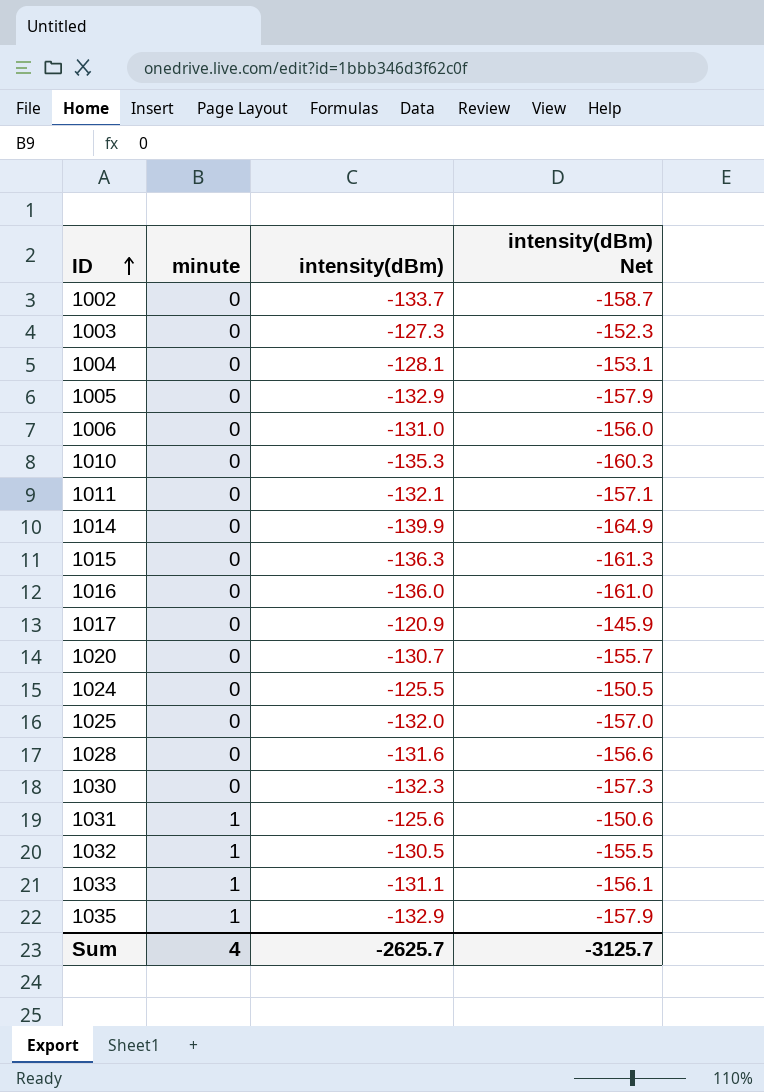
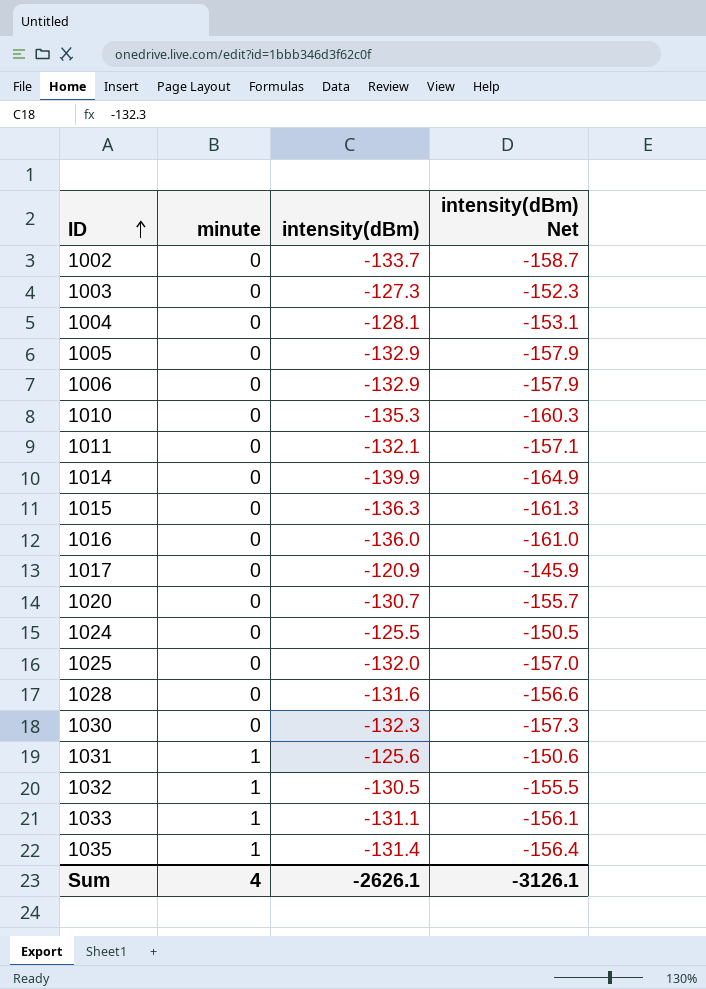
1006 | intensity(dBm): -131.0 -> -132.9
1006 | intensity(dBm) Net: -156.0 -> -157.9
1035 | intensity(dBm): -132.9 -> -131.4
1035 | intensity(dBm) Net: -157.9 -> -156.4
Sum | intensity(dBm): -2625.7 -> -2626.1
Sum | intensity(dBm) Net: -3125.7 -> -3126.1

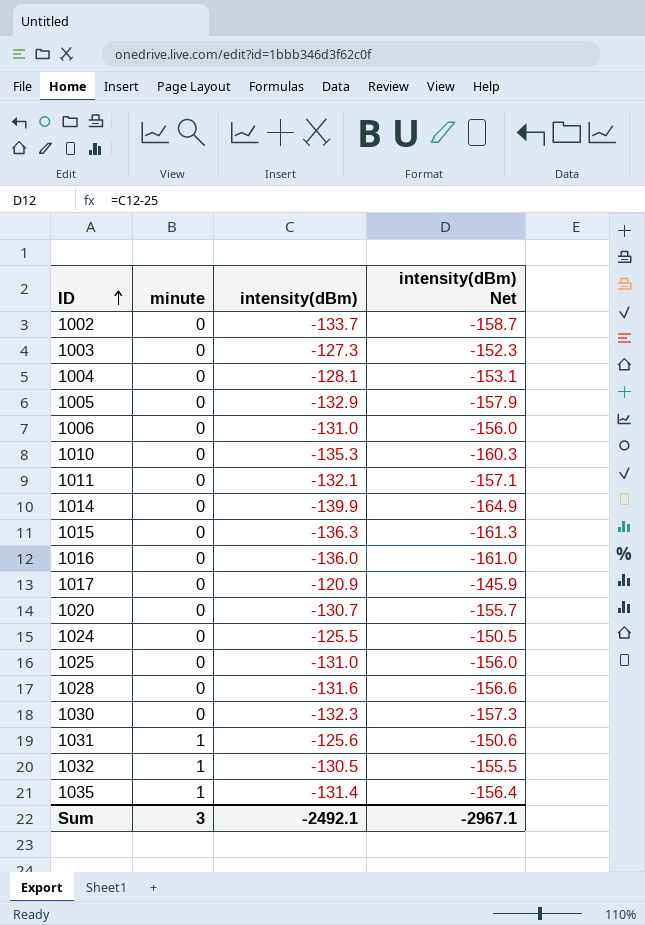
row 1033: 1 | -131.1 | -156.1 -> none
1006 | intensity(dBm): -132.9 -> -131.0
1006 | intensity(dBm) Net: -157.9 -> -156.0
1025 | intensity(dBm): -132.0 -> -131.0
1025 | intensity(dBm) Net: -157.0 -> -156.0
Sum | minute: 4 -> 3
Sum | intensity(dBm): -2626.1 -> -2492.1
Sum | intensity(dBm) Net: -3126.1 -> -2967.1

